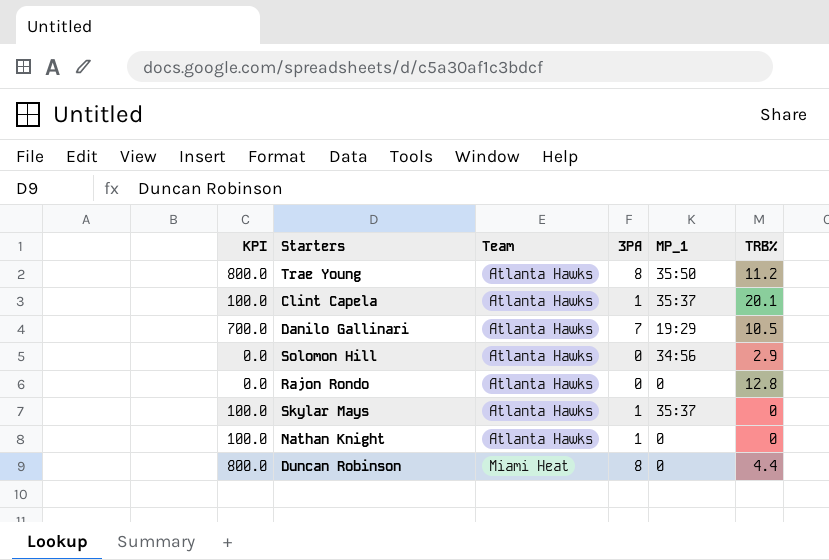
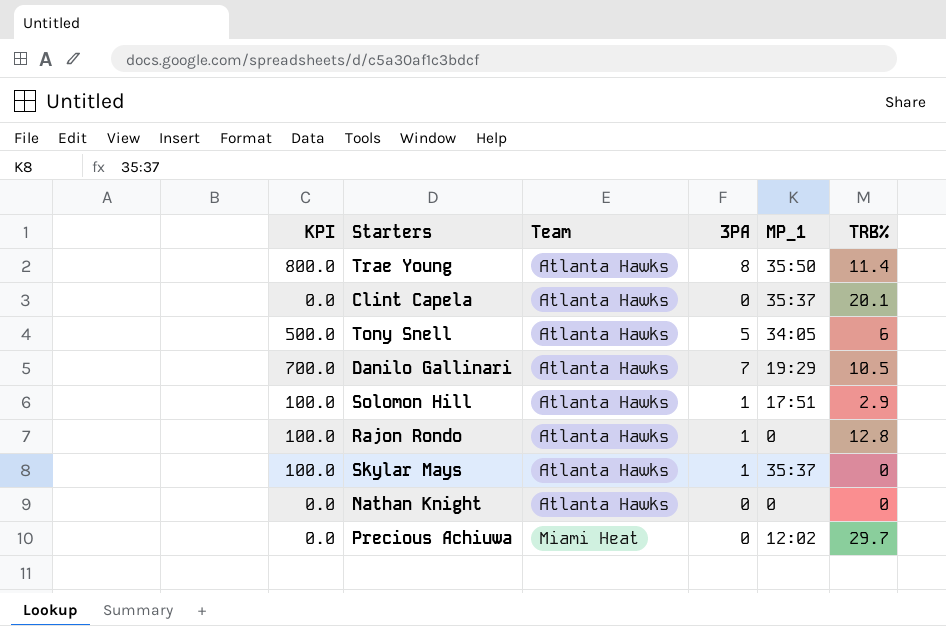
row Duncan Robinson: 800.0 | Miami Heat | 8 | 0 | 4.4 -> none
Trae Young | TRB%: 11.2 -> 11.4
Clint Capela | KPI: 100.0 -> 0.0
Clint Capela | 3PA: 1 -> 0
row Tony Snell: none -> 500.0 | Atlanta Hawks | 5 | 34:05 | 6
Solomon Hill | KPI: 0.0 -> 100.0
Solomon Hill | 3PA: 0 -> 1
Solomon Hill | MP_1: 34:56 -> 17:51
Rajon Rondo | KPI: 0.0 -> 100.0
Rajon Rondo | 3PA: 0 -> 1
Nathan Knight | KPI: 100.0 -> 0.0
Nathan Knight | 3PA: 1 -> 0
row Precious Achiuwa: none -> 0.0 | Miami Heat | 0 | 12:02 | 29.7

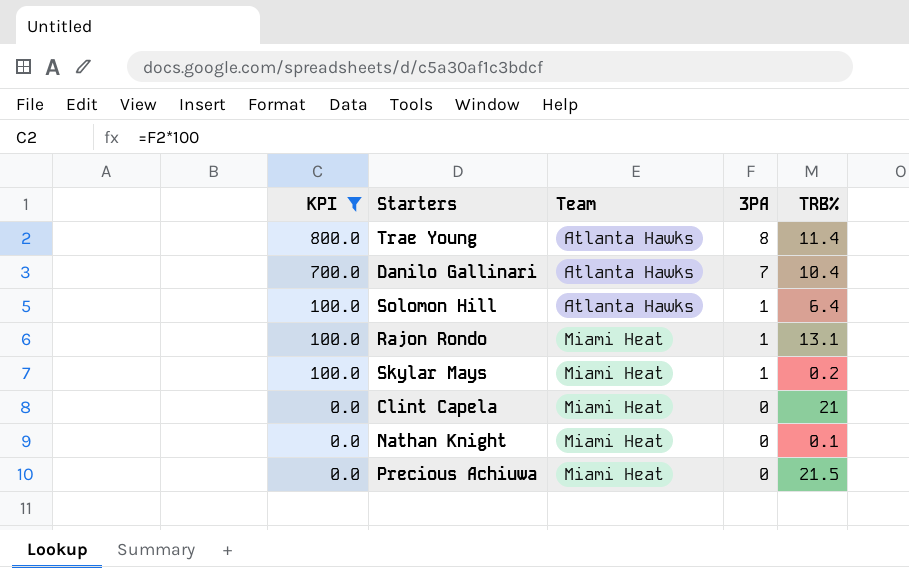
filter: none -> KPI != 500.0
row order: Team ascending -> KPI descending
column MP_1 | position: 5 -> none
Danilo Gallinari | TRB%: 10.5 -> 10.4
Solomon Hill | TRB%: 2.9 -> 6.4
Rajon Rondo | Team: Atlanta Hawks -> Miami Heat
Rajon Rondo | TRB%: 12.8 -> 13.1
Skylar Mays | Team: Atlanta Hawks -> Miami Heat
Skylar Mays | TRB%: 0 -> 0.2
Clint Capela | Team: Atlanta Hawks -> Miami Heat
Clint Capela | TRB%: 20.1 -> 21
Nathan Knight | Team: Atlanta Hawks -> Miami Heat
Nathan Knight | TRB%: 0 -> 0.1
Precious Achiuwa | TRB%: 29.7 -> 21.5

